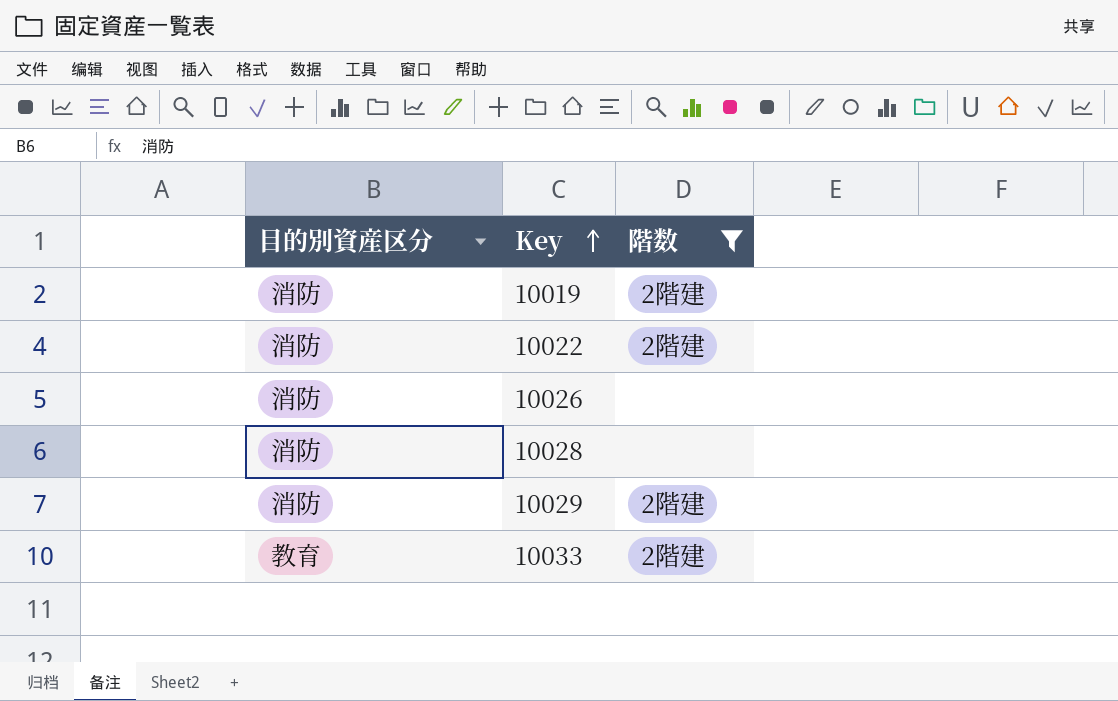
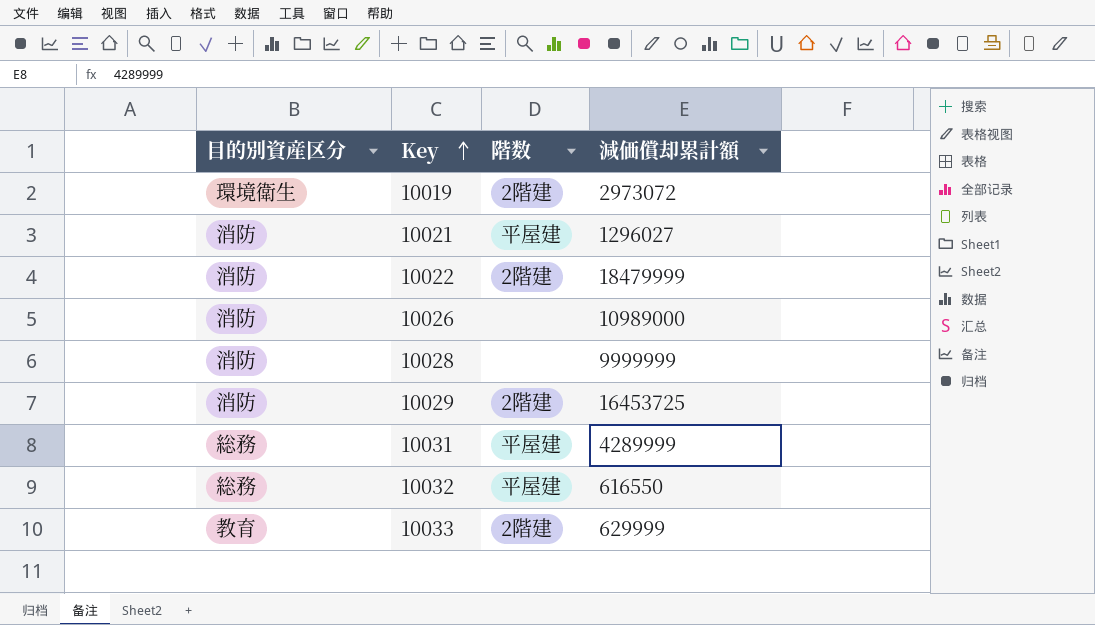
filter: 階数 != 平屋建 -> none
column 減価償却累計額 | position: none -> 4
10019 | 目的別資産区分: 消防 -> 環境衛生

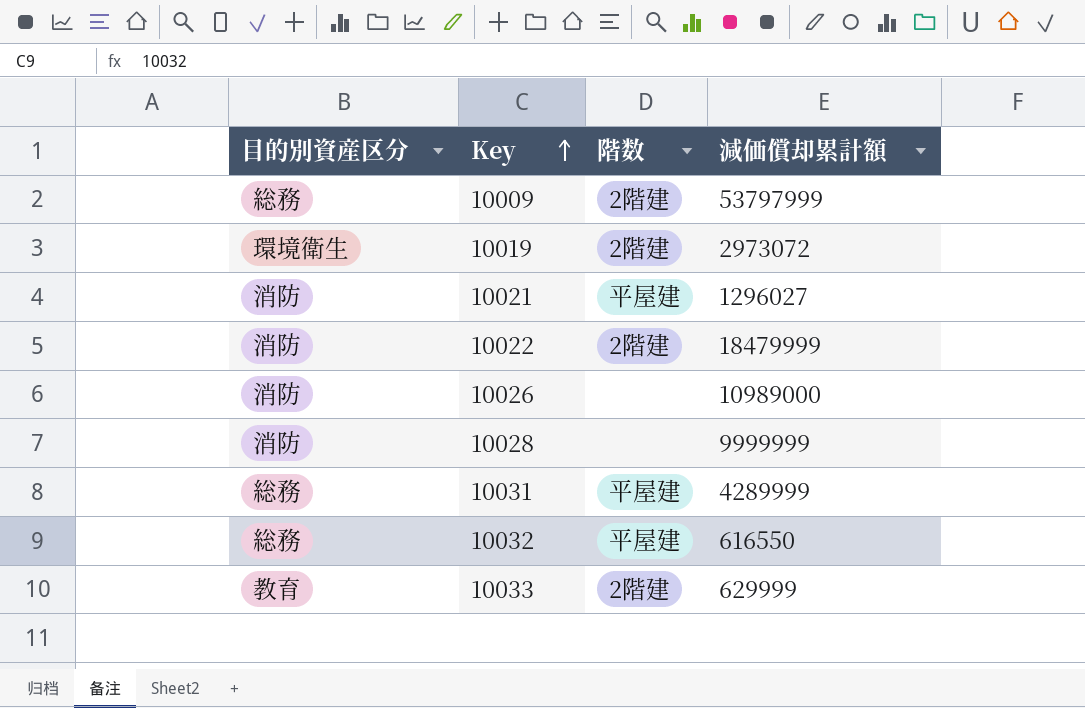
row 10029: 消防 | 2階建 | 16453725 -> none
row 10009: none -> 総務 | 2階建 | 53797999

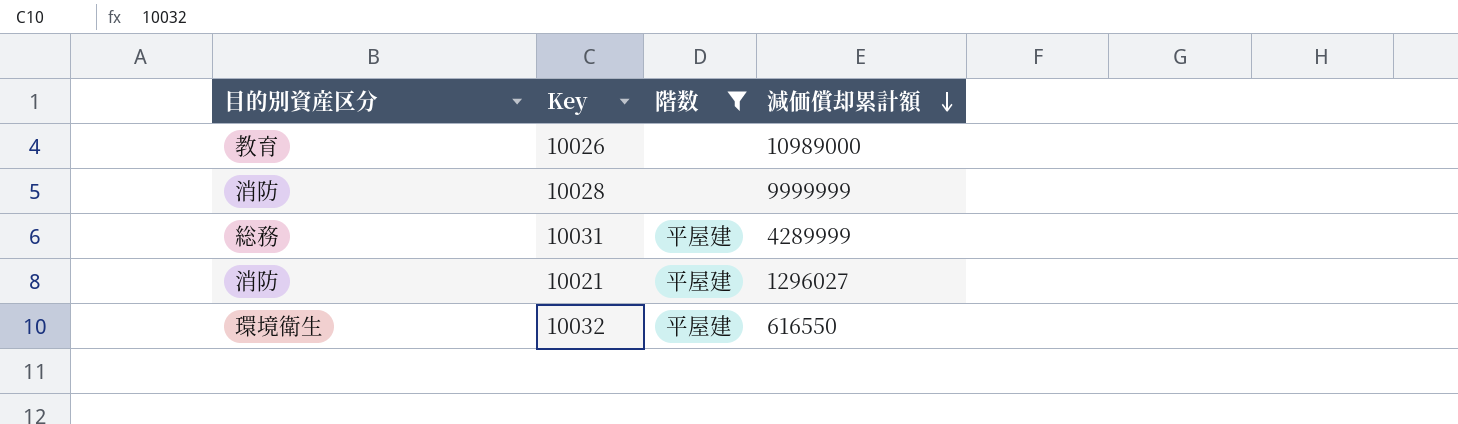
filter: none -> 階数 != 2階建
row order: Key ascending -> 減価償却累計額 descending
10026 | 目的別資産区分: 消防 -> 教育
10032 | 目的別資産区分: 総務 -> 環境衛生

